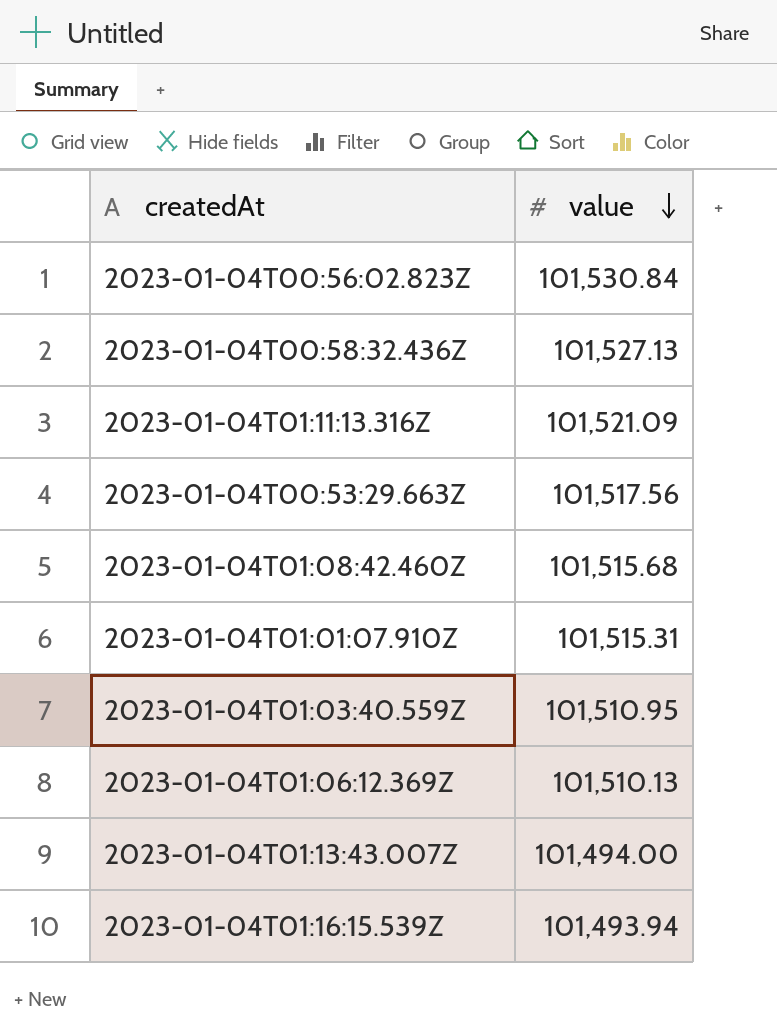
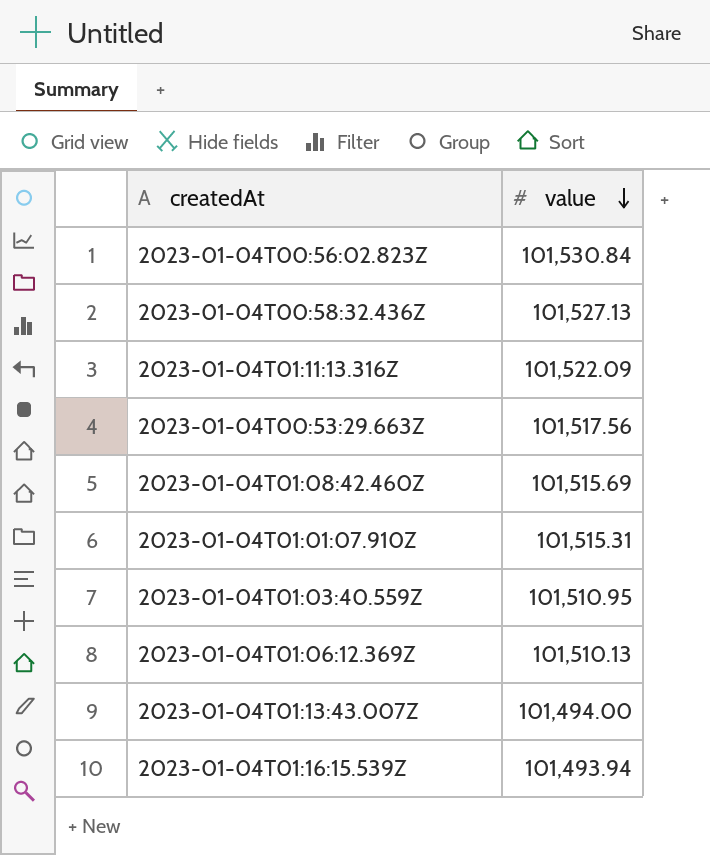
2023-01-04T01:11:13.316Z | value: 101,521.09 -> 101,522.09
2023-01-04T01:08:42.460Z | value: 101,515.68 -> 101,515.69

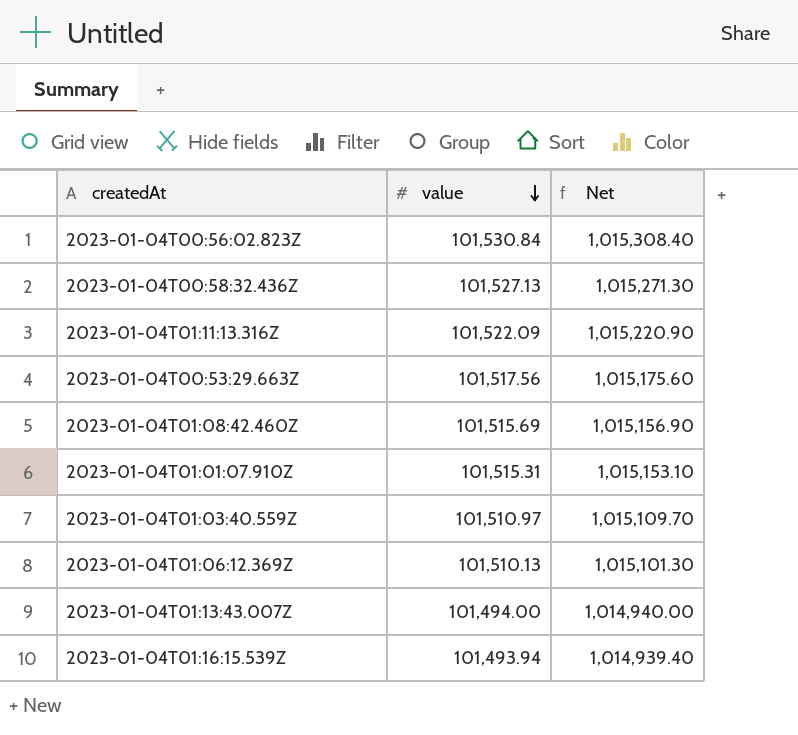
column Net | formula: none -> [value] * 10
2023-01-04T01:03:40.559Z | value: 101,510.95 -> 101,510.97

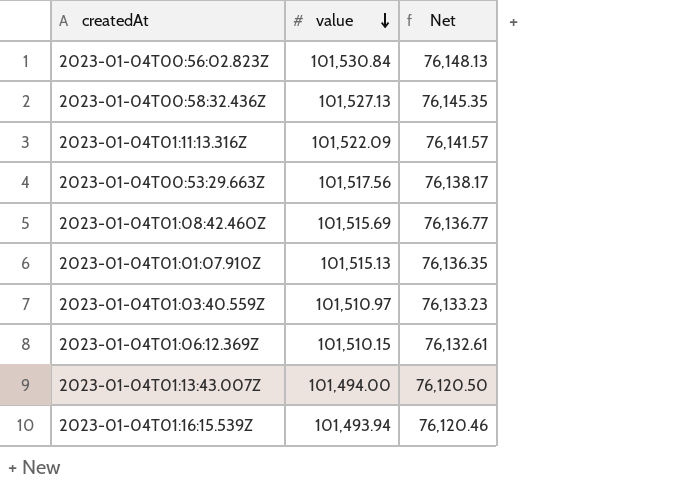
column Net | formula: [value] * 10 -> [value] * 0.75
2023-01-04T01:01:07.910Z | value: 101,515.31 -> 101,515.13
2023-01-04T01:06:12.369Z | value: 101,510.13 -> 101,510.15

